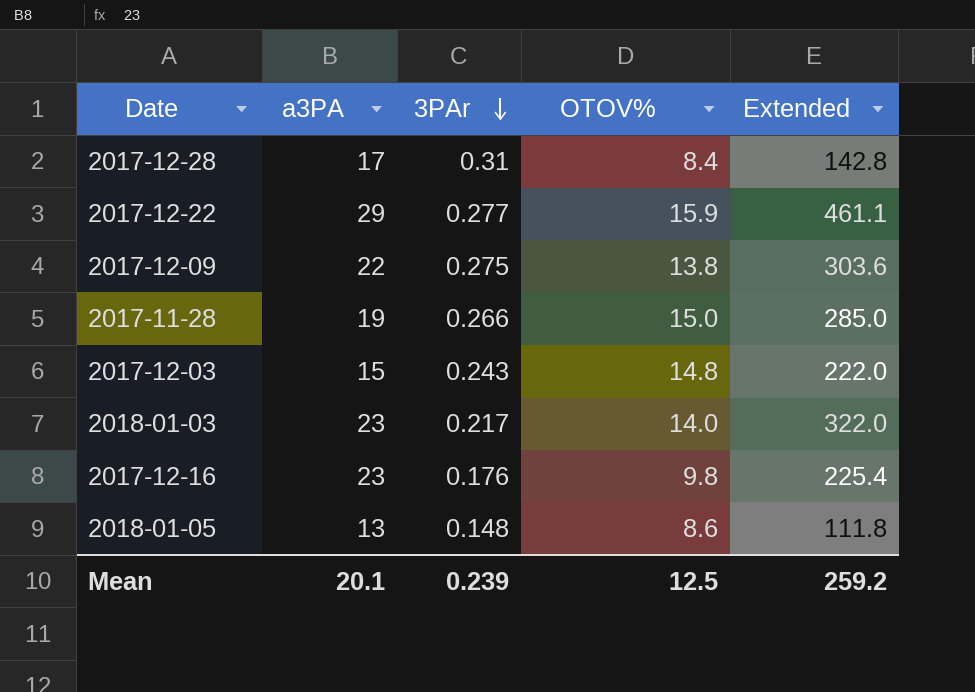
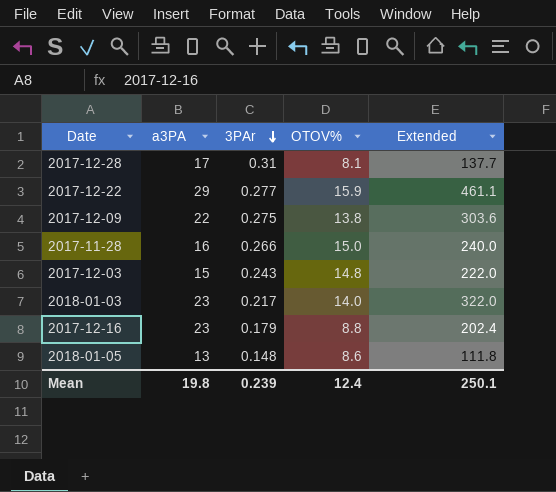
2017-12-28 | OTOV%: 8.4 -> 8.1
2017-12-28 | Extended: 142.8 -> 137.7
2017-11-28 | a3PA: 19 -> 16
2017-11-28 | Extended: 285.0 -> 240.0
2017-12-16 | 3PAr: 0.176 -> 0.179
2017-12-16 | OTOV%: 9.8 -> 8.8
2017-12-16 | Extended: 225.4 -> 202.4
Mean | a3PA: 20.1 -> 19.8
Mean | OTOV%: 12.5 -> 12.4
Mean | Extended: 259.2 -> 250.1

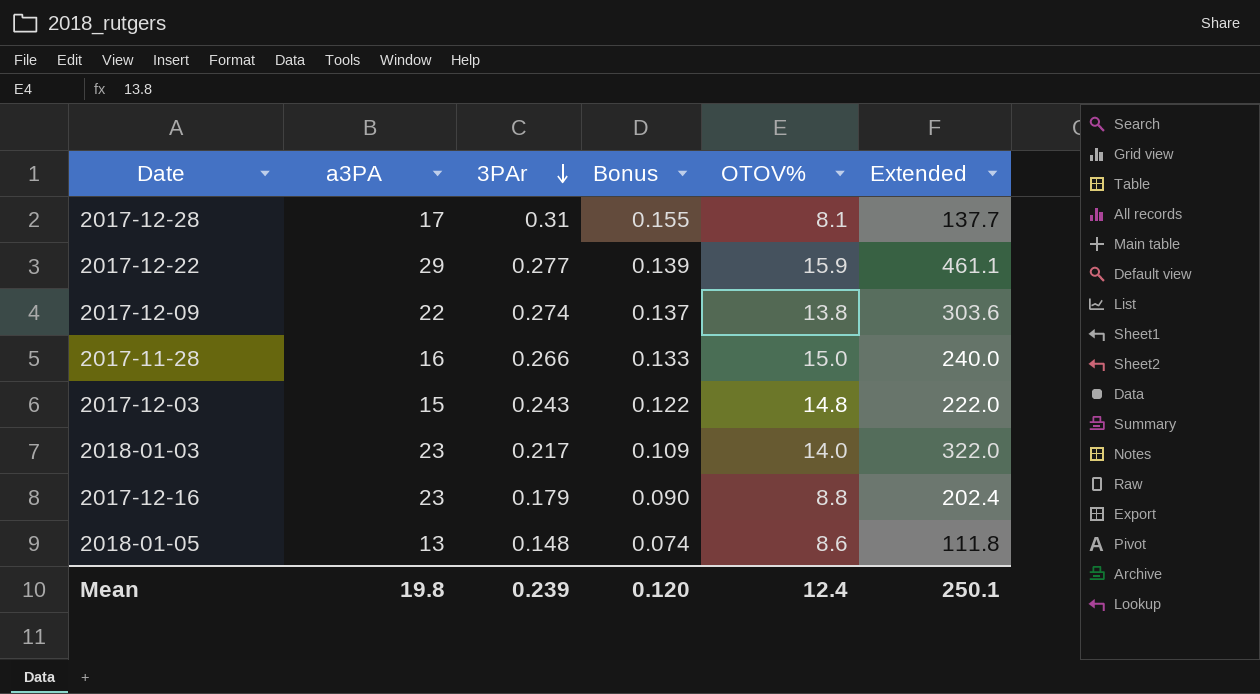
column Bonus | formula: none -> [3PAr] * 0.5
2017-12-09 | 3PAr: 0.275 -> 0.274

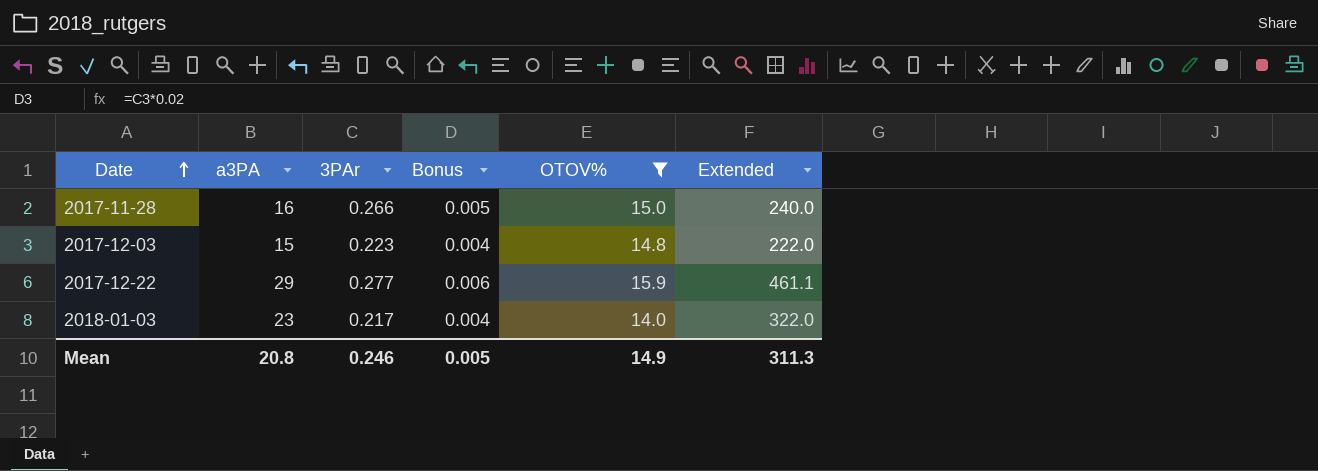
filter: none -> OTOV% >= 14.0
row order: 3PAr descending -> Date ascending
column Bonus | formula: [3PAr] * 0.5 -> [3PAr] * 0.02
2017-12-03 | 3PAr: 0.243 -> 0.223
Mean | a3PA: 19.8 -> 20.8
Mean | 3PAr: 0.239 -> 0.246
Mean | Bonus: 0.120 -> 0.005
Mean | OTOV%: 12.4 -> 14.9
Mean | Extended: 250.1 -> 311.3

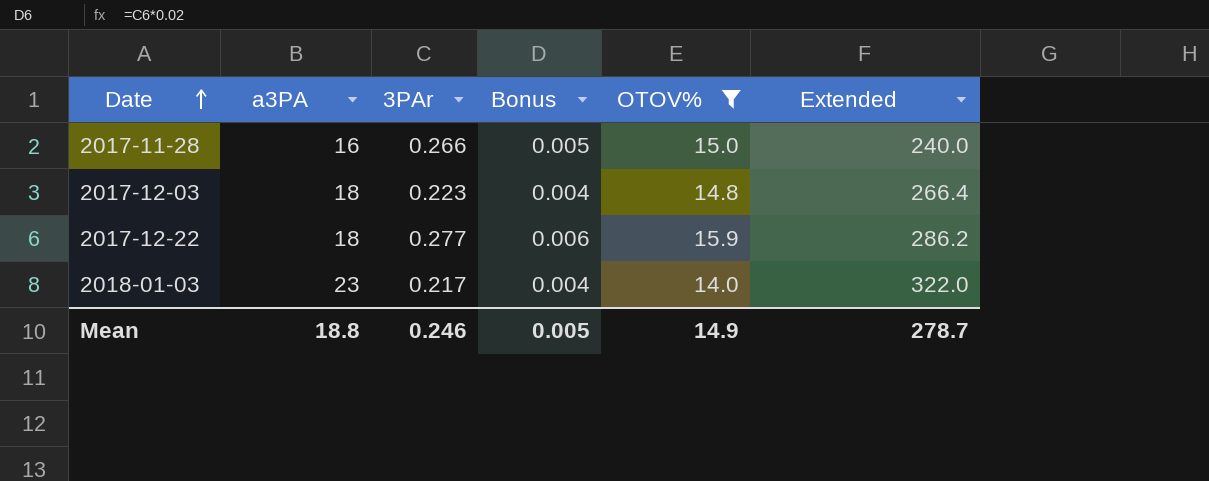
2017-12-03 | a3PA: 15 -> 18
2017-12-03 | Extended: 222.0 -> 266.4
2017-12-22 | a3PA: 29 -> 18
2017-12-22 | Extended: 461.1 -> 286.2
Mean | a3PA: 20.8 -> 18.8
Mean | Extended: 311.3 -> 278.7

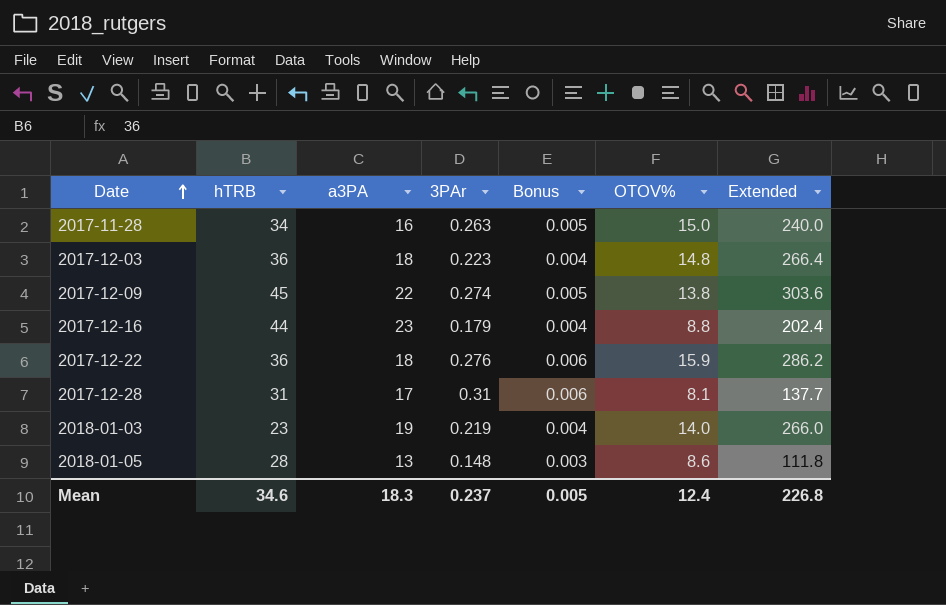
filter: OTOV% >= 14.0 -> none
column hTRB | position: none -> 2
2017-11-28 | 3PAr: 0.266 -> 0.263
2017-12-22 | 3PAr: 0.277 -> 0.276
2018-01-03 | a3PA: 23 -> 19
2018-01-03 | 3PAr: 0.217 -> 0.219
2018-01-03 | Extended: 322.0 -> 266.0
Mean | a3PA: 18.8 -> 18.3
Mean | 3PAr: 0.246 -> 0.237
Mean | OTOV%: 14.9 -> 12.4
Mean | Extended: 278.7 -> 226.8

